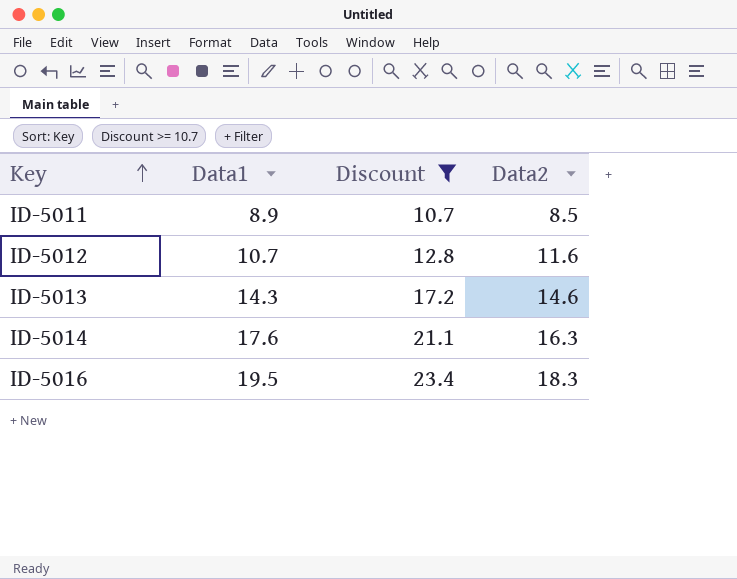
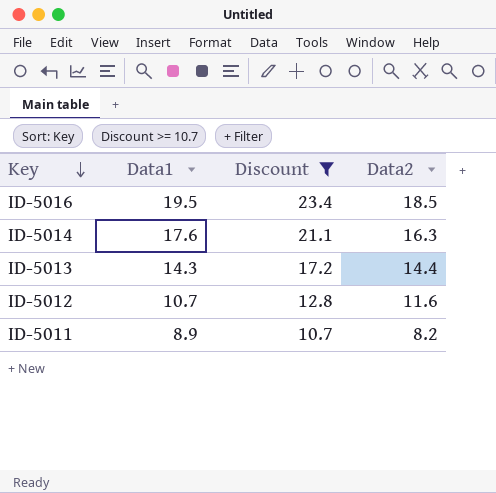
row order: Key ascending -> Key descending
ID-5016 | Data2: 18.3 -> 18.5
ID-5013 | Data2: 14.6 -> 14.4
ID-5011 | Data2: 8.5 -> 8.2

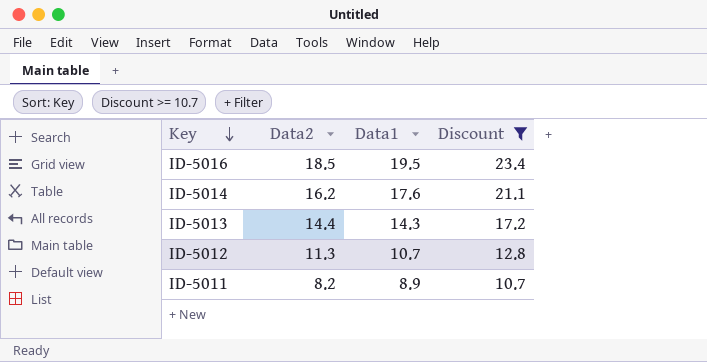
column Data2 | position: 4 -> 2
ID-5014 | Data2: 16.3 -> 16.2
ID-5012 | Data2: 11.6 -> 11.3

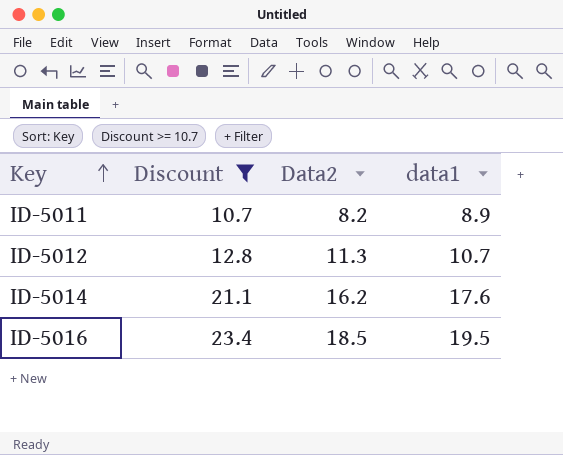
row order: Key descending -> Key ascending
column Discount | position: 4 -> 2
column name: Data1 -> data1
row ID-5013: 14.4 | 14.3 | 17.2 -> none

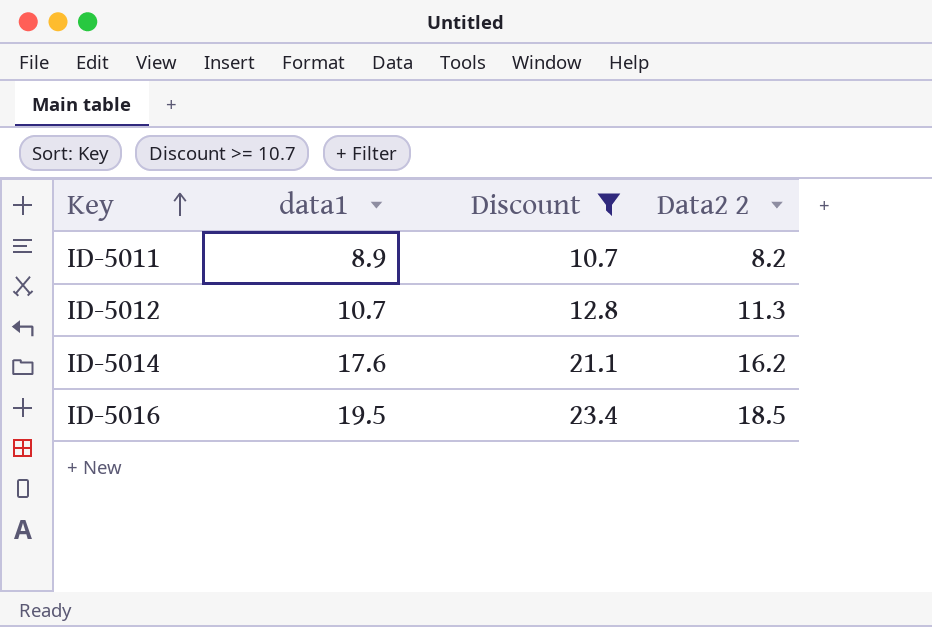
column data1 | position: 4 -> 2
column name: Data2 -> Data2 2

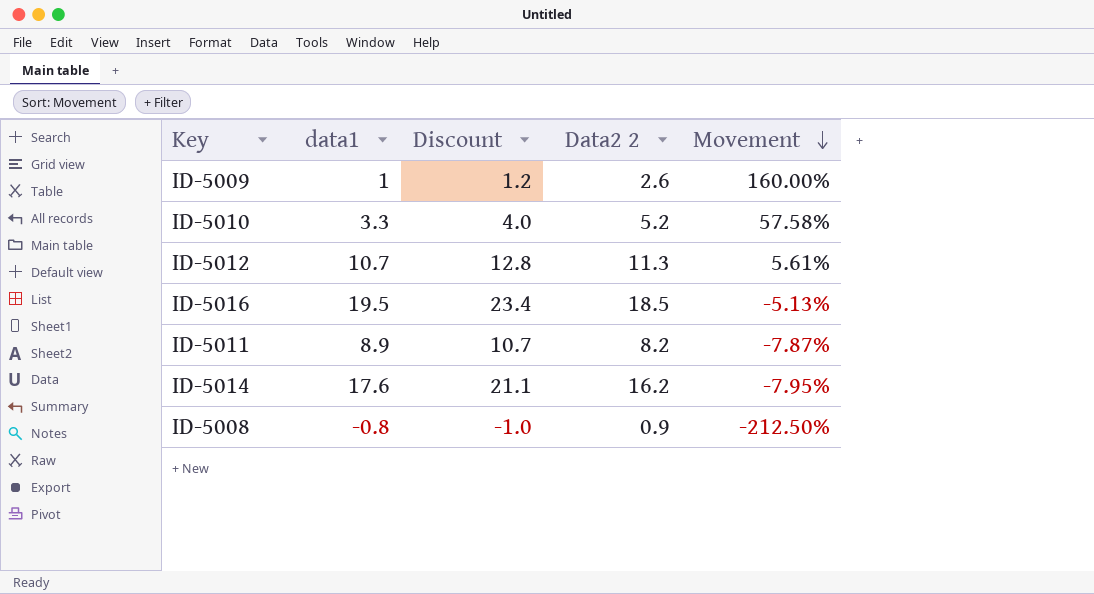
filter: Discount >= 10.7 -> none
row order: Key ascending -> Movement descending
column Movement | formula: none -> ([Data2 2] - [data1]) / [data1]

